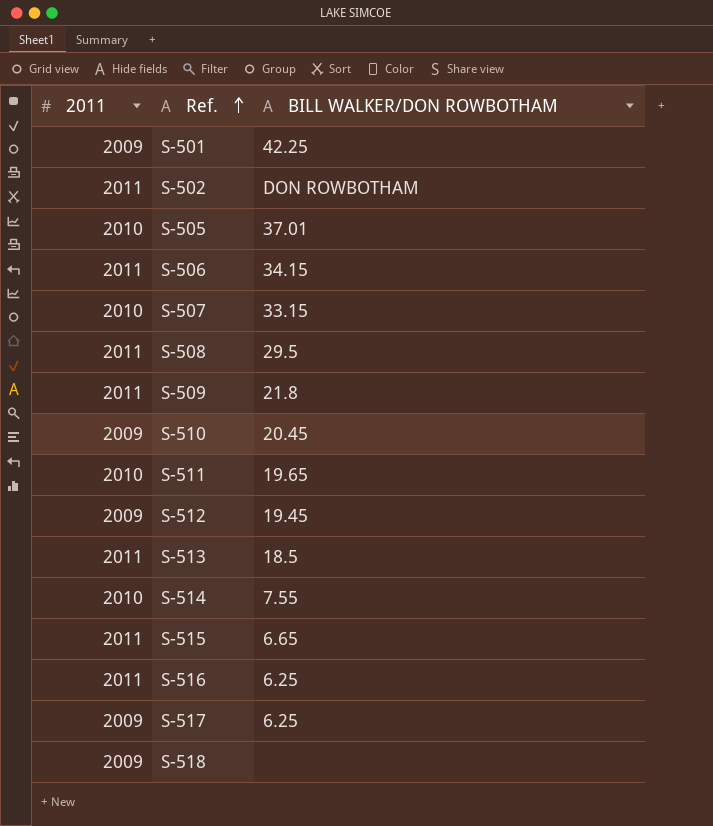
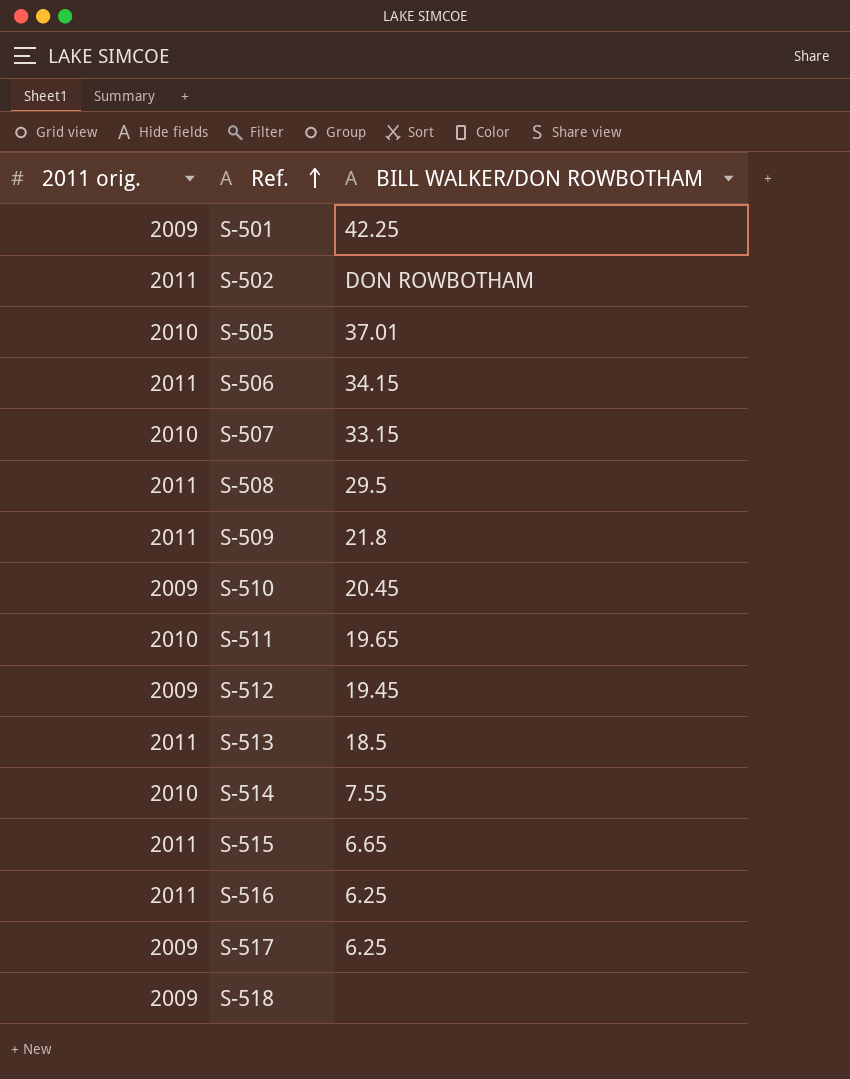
column name: 2011 -> 2011 orig.

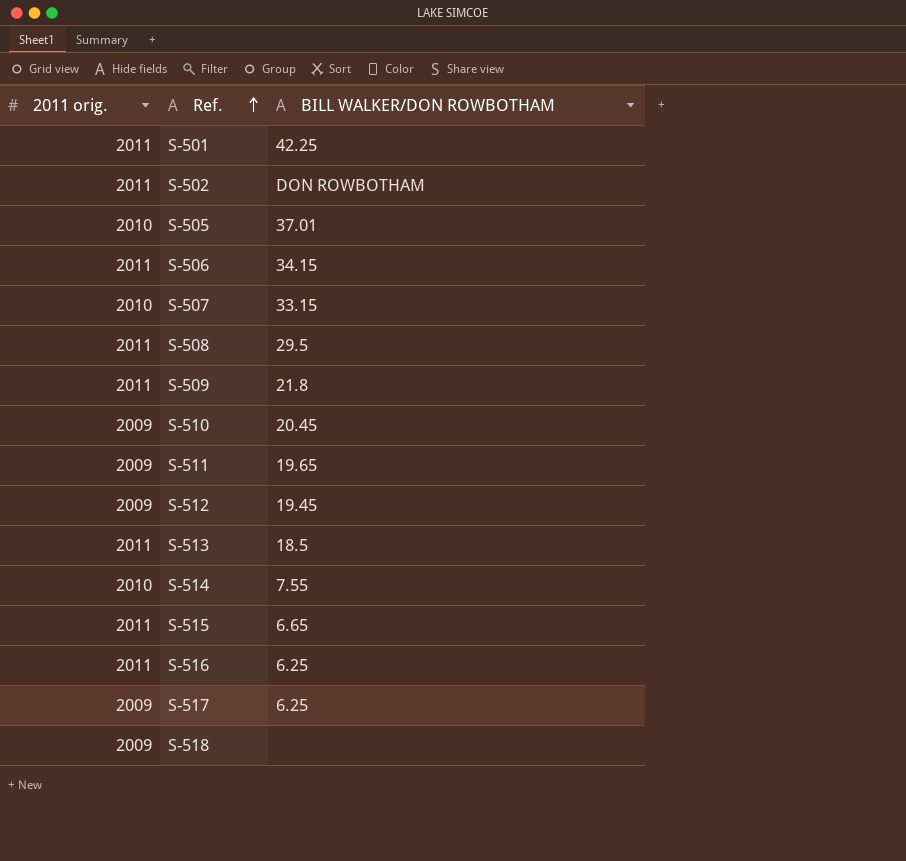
S-501 | 2011 orig.: 2009 -> 2011
S-511 | 2011 orig.: 2010 -> 2009

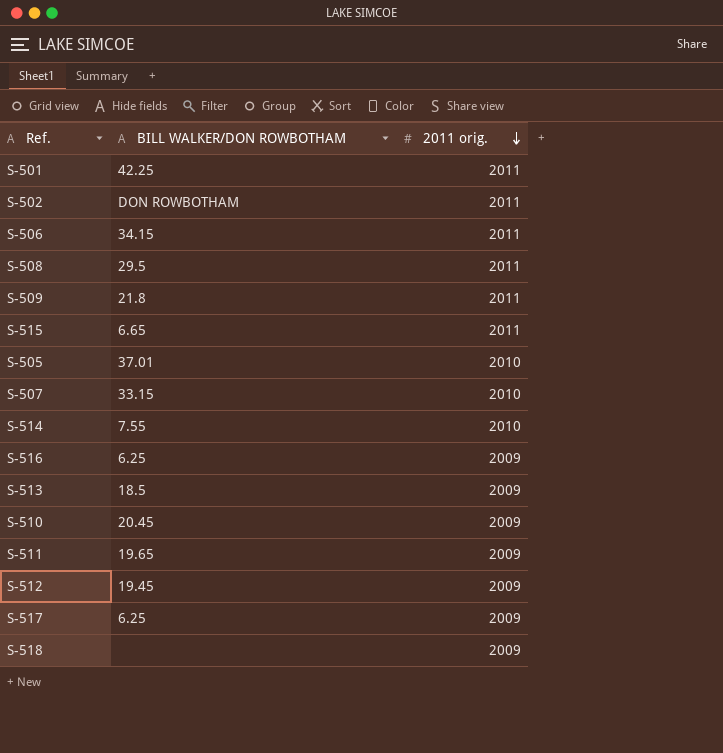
row order: Ref. ascending -> 2011 orig. descending
column 2011 orig. | position: 1 -> 3
S-516 | 2011 orig.: 2011 -> 2009
S-513 | 2011 orig.: 2011 -> 2009

